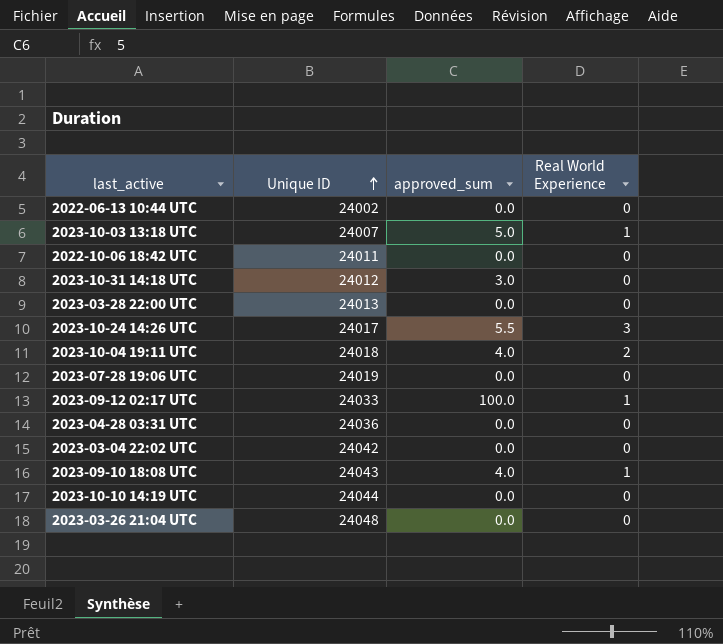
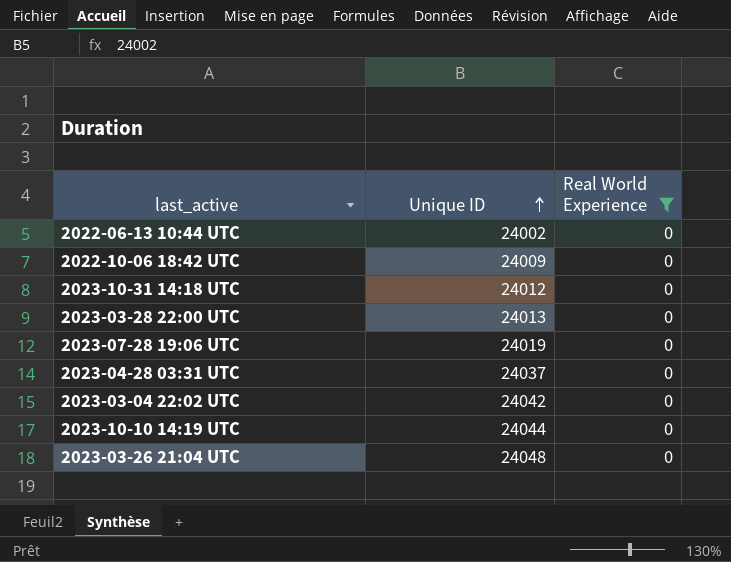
filter: none -> Real World Experience = 0
column approved_sum | position: 3 -> none
2022-10-06 18:42 UTC | Unique ID: 24011 -> 24009
2023-04-28 03:31 UTC | Unique ID: 24036 -> 24037

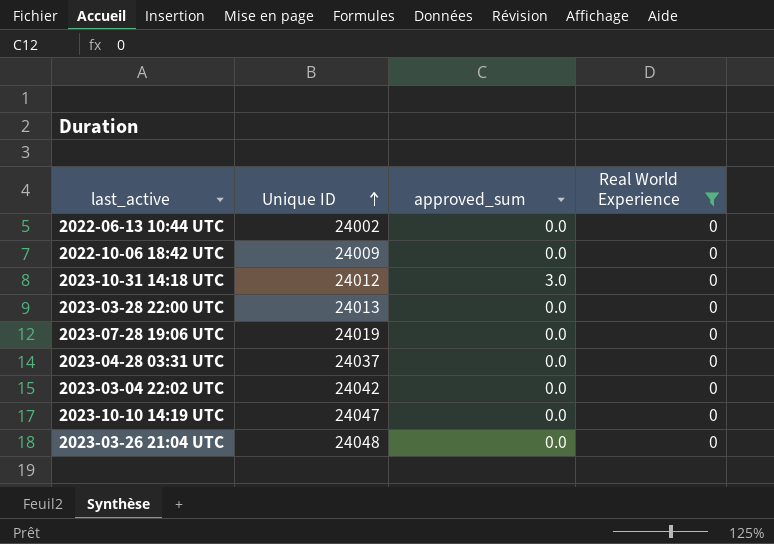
column approved_sum | position: none -> 3
2023-10-10 14:19 UTC | Unique ID: 24044 -> 24047

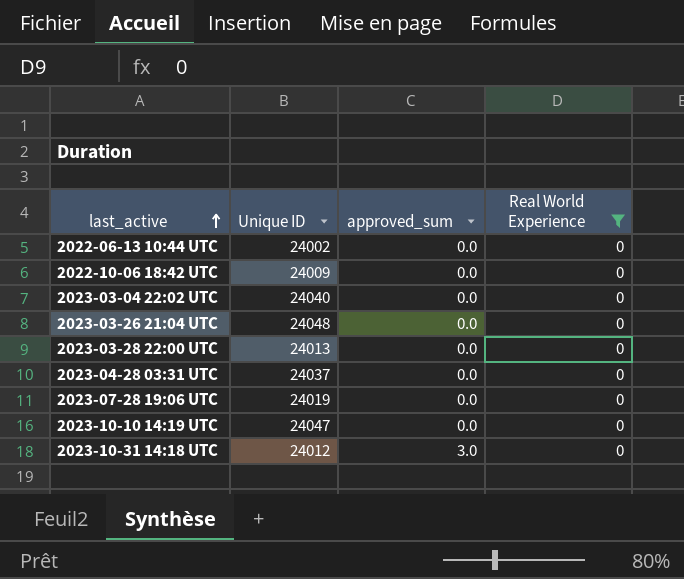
row order: Unique ID ascending -> last_active ascending
2023-03-04 22:02 UTC | Unique ID: 24042 -> 24040

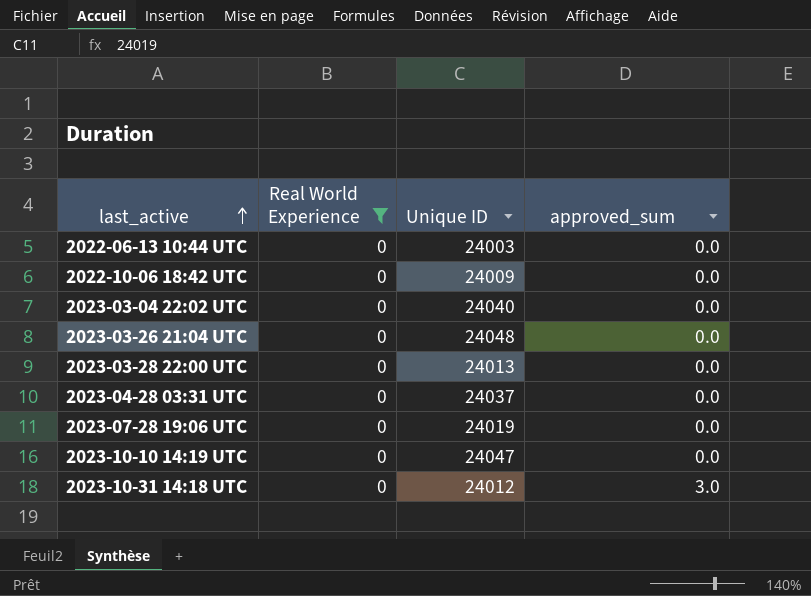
column Real World Experience | position: 4 -> 2
2022-06-13 10:44 UTC | Unique ID: 24002 -> 24003

